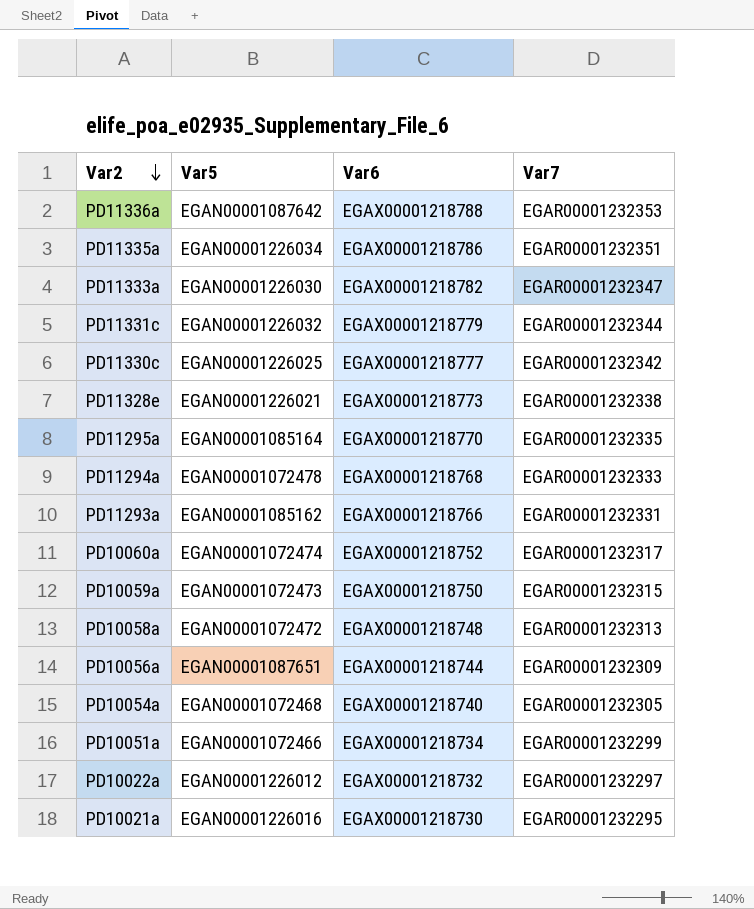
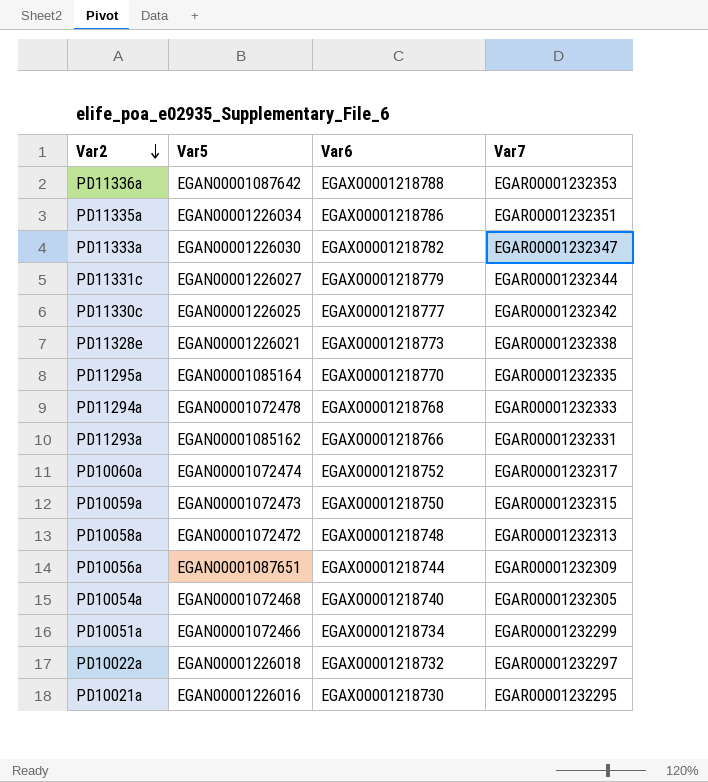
PD11331c | Var5: EGAN00001226032 -> EGAN00001226027
PD10022a | Var5: EGAN00001226012 -> EGAN00001226018

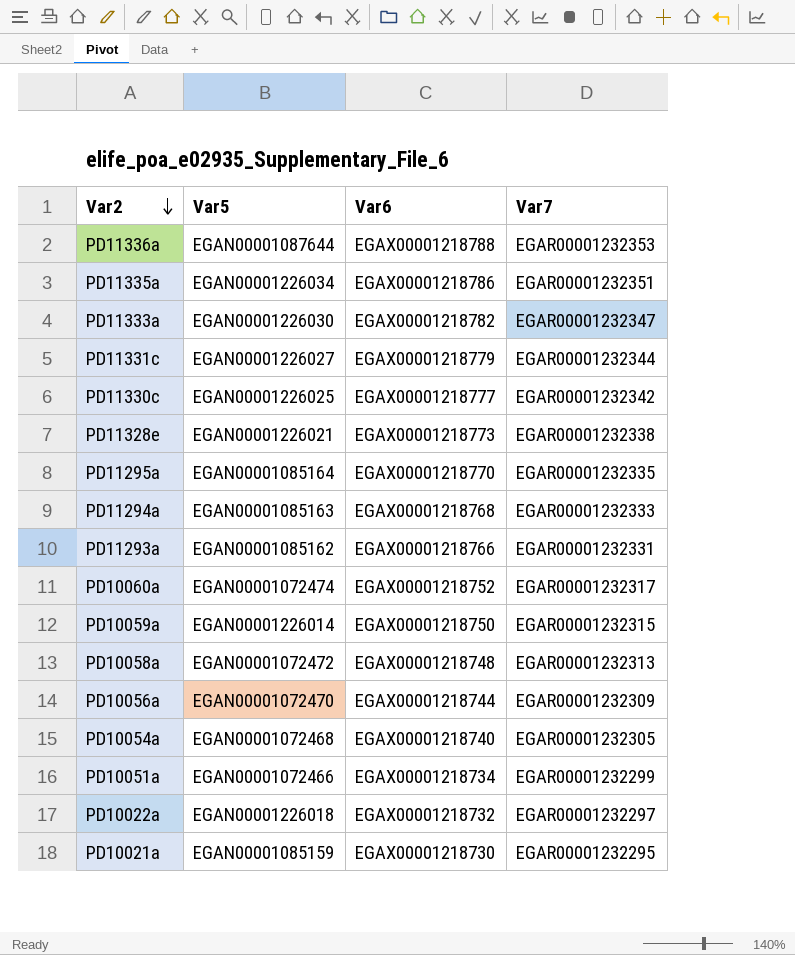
PD11336a | Var5: EGAN00001087642 -> EGAN00001087644
PD11294a | Var5: EGAN00001072478 -> EGAN00001085163
PD10059a | Var5: EGAN00001072473 -> EGAN00001226014
PD10056a | Var5: EGAN00001087651 -> EGAN00001072470
PD10021a | Var5: EGAN00001226016 -> EGAN00001085159

